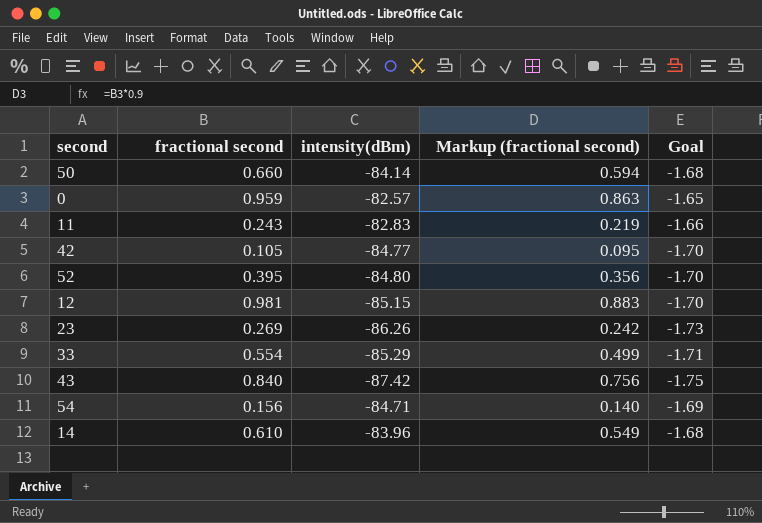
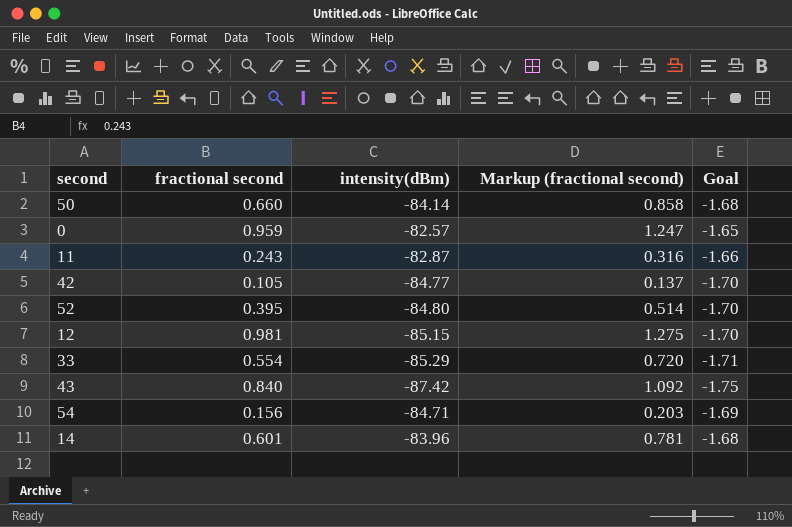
column Markup (fractional second) | formula: [fractional second] * 0.9 -> [fractional second] * 1.3
row 23: 0.269 | -86.26 | 0.242 | -1.73 -> none
11 | intensity(dBm): -82.83 -> -82.87
14 | fractional second: 0.610 -> 0.601

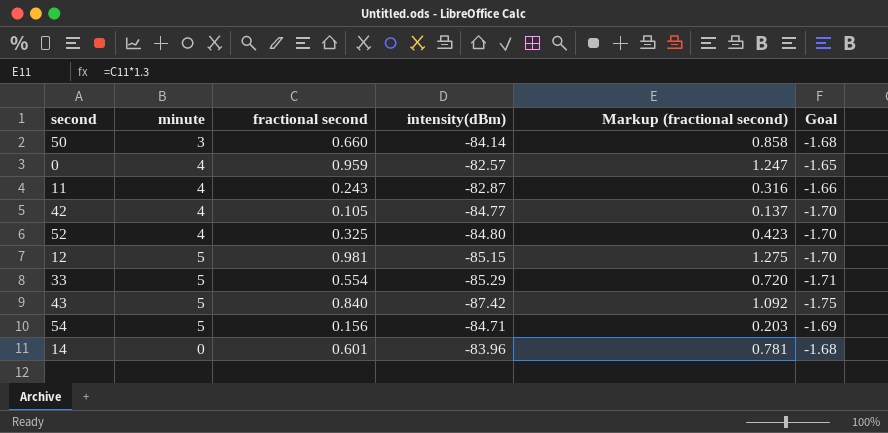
column minute | position: none -> 2
52 | fractional second: 0.395 -> 0.325
52 | Markup (fractional second): 0.514 -> 0.423

